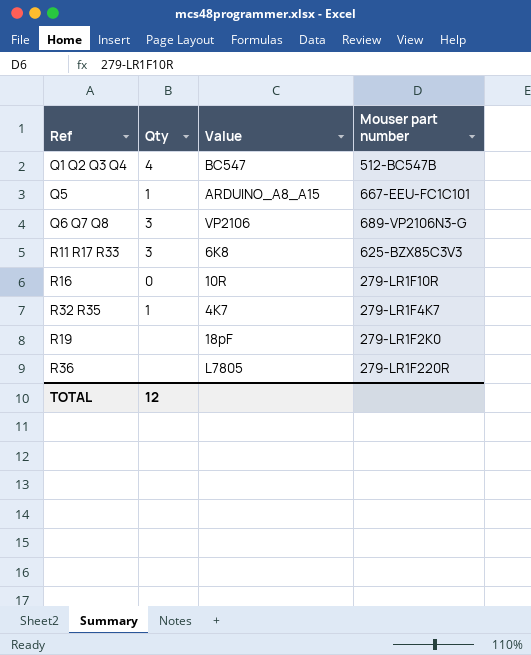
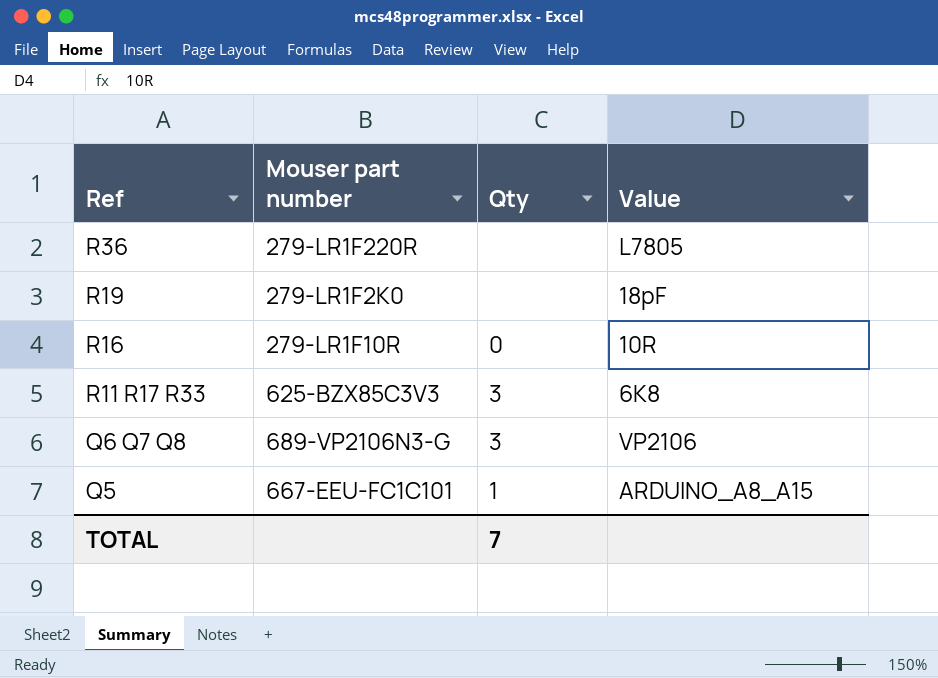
row order: none -> Ref descending
column Mouser part number | position: 4 -> 2
row Q1 Q2 Q3 Q4: 4 | BC547 | 512-BC547B -> none
row R32 R35: 1 | 4K7 | 279-LR1F4K7 -> none
TOTAL | Qty: 12 -> 7

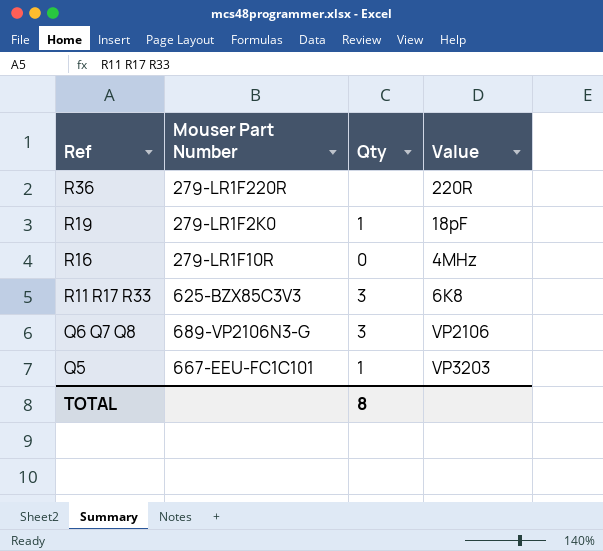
column name: Mouser part number -> Mouser Part Number
R36 | Value: L7805 -> 220R
R19 | Qty: none -> 1
R16 | Value: 10R -> 4MHz
Q5 | Value: ARDUINO_A8_A15 -> VP3203
TOTAL | Qty: 7 -> 8

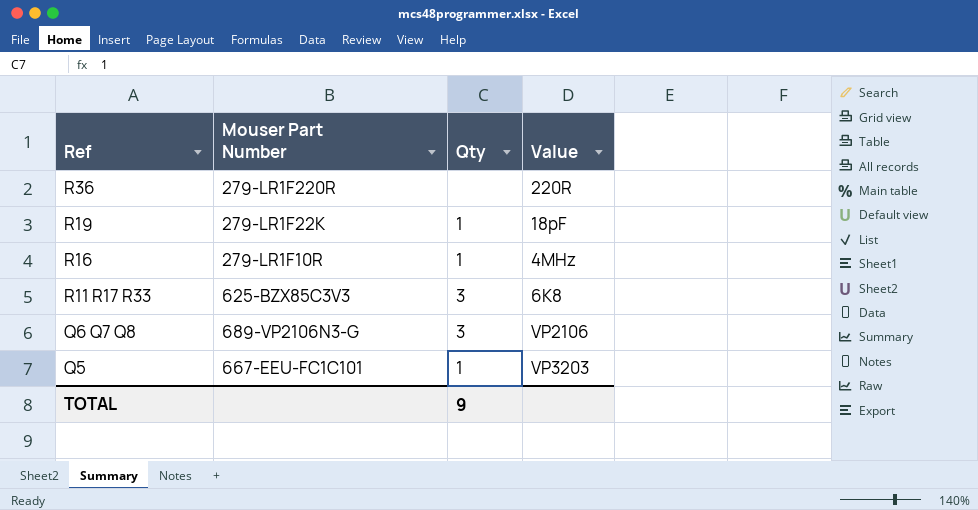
R19 | Mouser Part Number: 279-LR1F2K0 -> 279-LR1F22K
R16 | Qty: 0 -> 1
TOTAL | Qty: 8 -> 9

